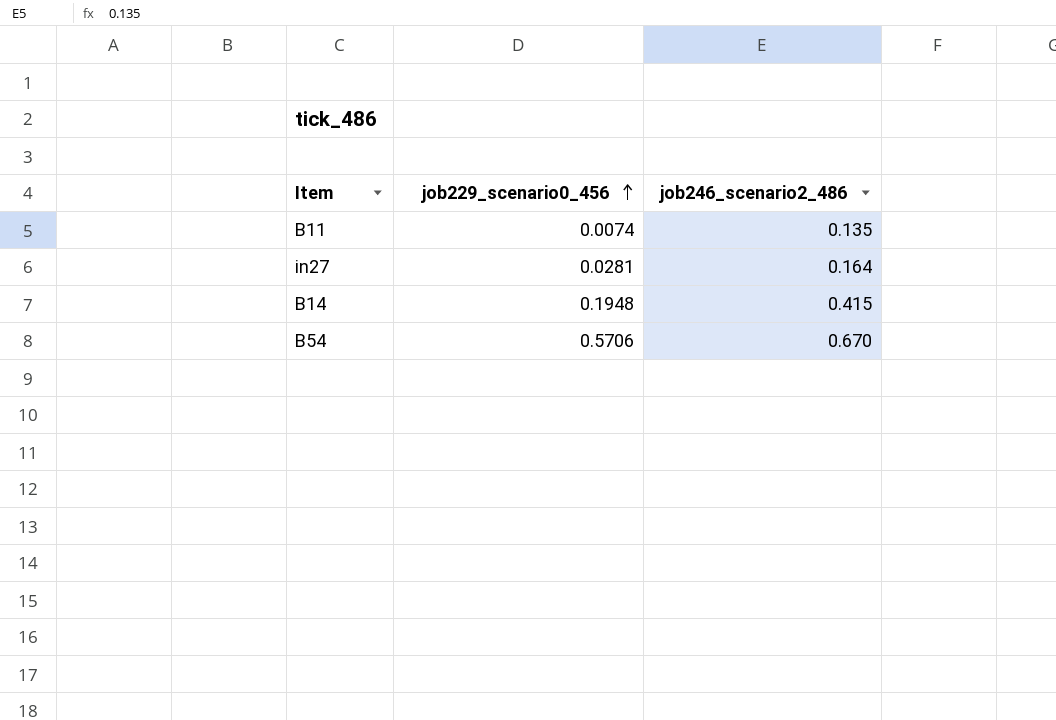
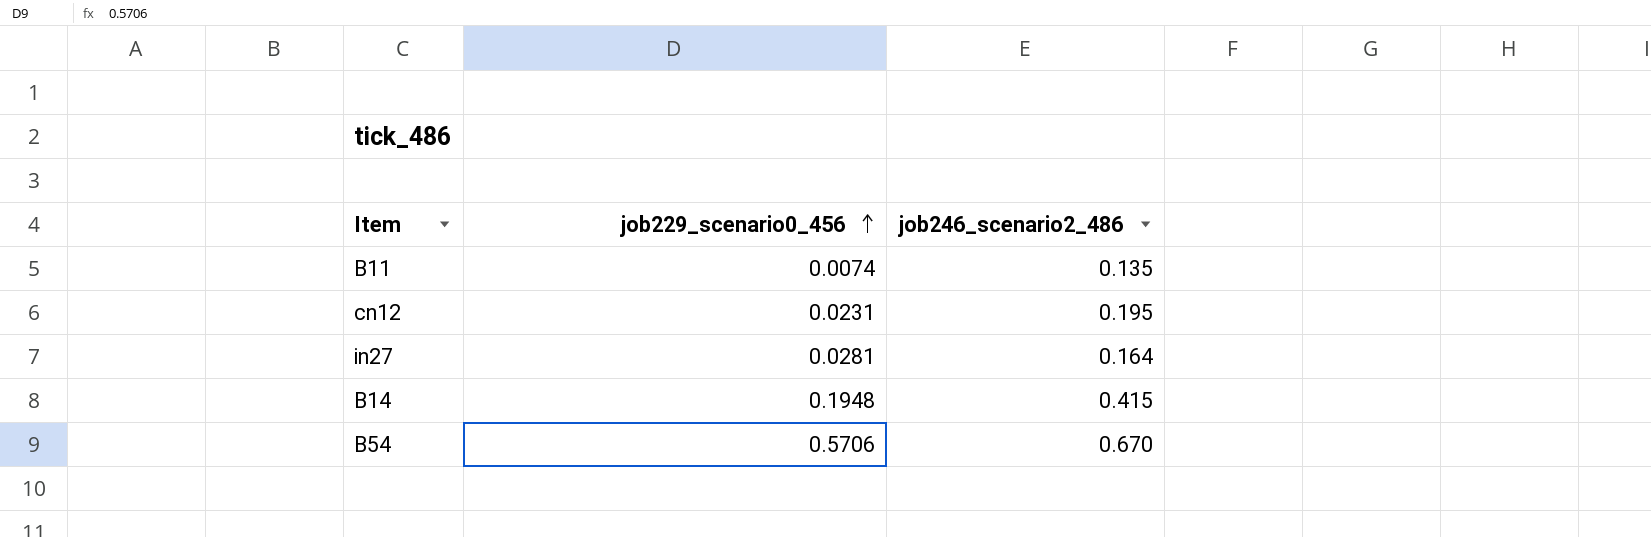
row cn12: none -> 0.0231 | 0.195

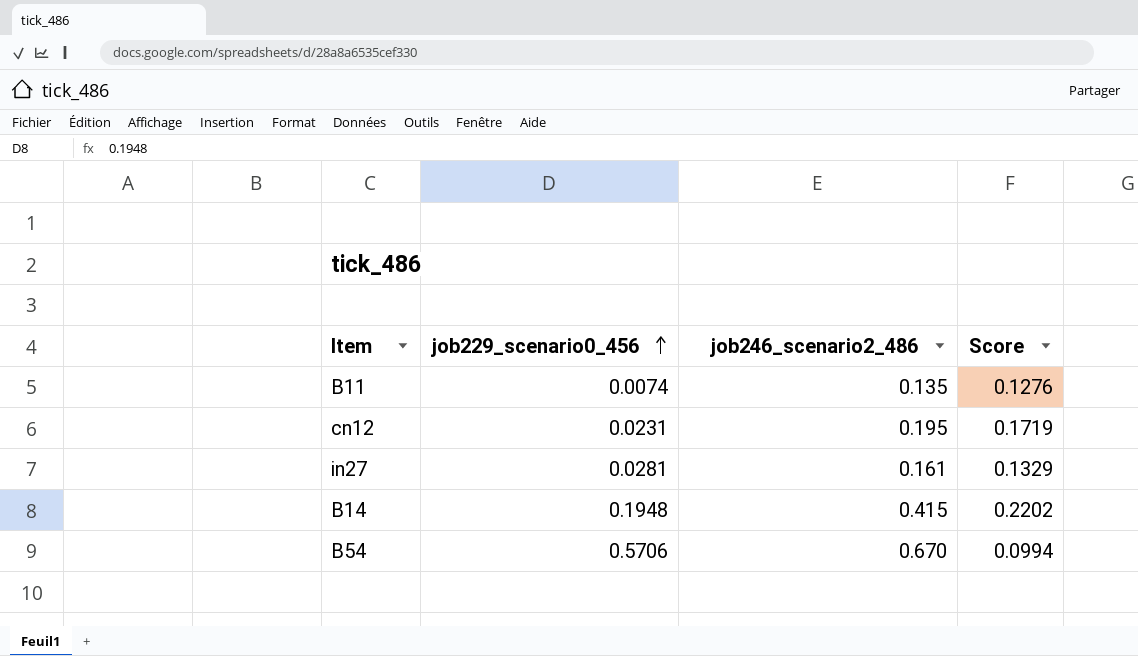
column Score | formula: none -> [job246_scenario2_486] - [job229_scenario0_456]
in27 | job246_scenario2_486: 0.164 -> 0.161

